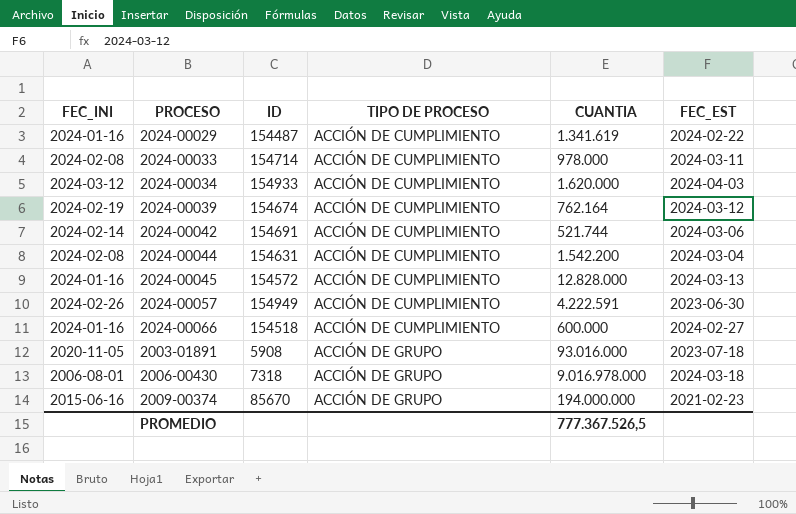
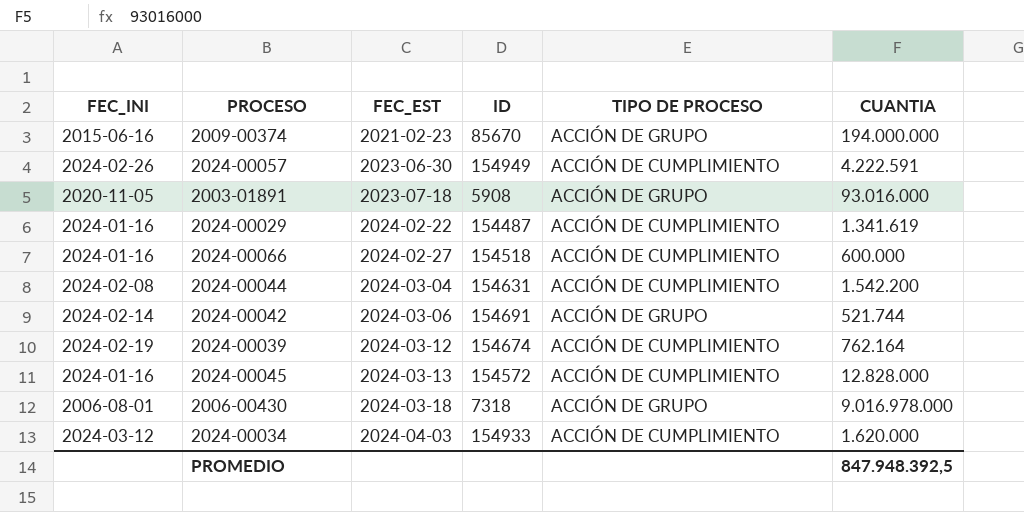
row order: TIPO DE PROCESO ascending -> FEC_EST ascending
column FEC_EST | position: 6 -> 3
row 2024-00033: 2024-02-08 | 154714 | ACCIÓN DE CUMPLIMIENTO | 978.000 | 2024-03-11 -> none
2024-00042 | TIPO DE PROCESO: ACCIÓN DE CUMPLIMIENTO -> ACCIÓN DE GRUPO
PROMEDIO | CUANTIA: 777.367.526,5 -> 847.948.392,5

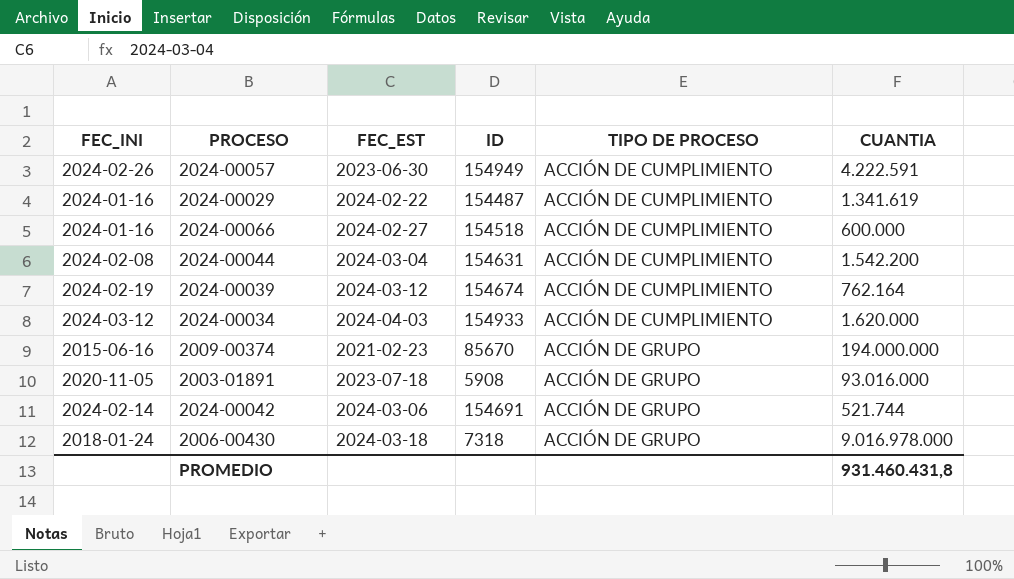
row order: FEC_EST ascending -> TIPO DE PROCESO ascending
row 2024-00045: 2024-01-16 | 2024-03-13 | 154572 | ACCIÓN DE CUMPLIMIENTO | 12.828.000 -> none
2006-00430 | FEC_INI: 2006-08-01 -> 2018-01-24
PROMEDIO | CUANTIA: 847.948.392,5 -> 931.460.431,8

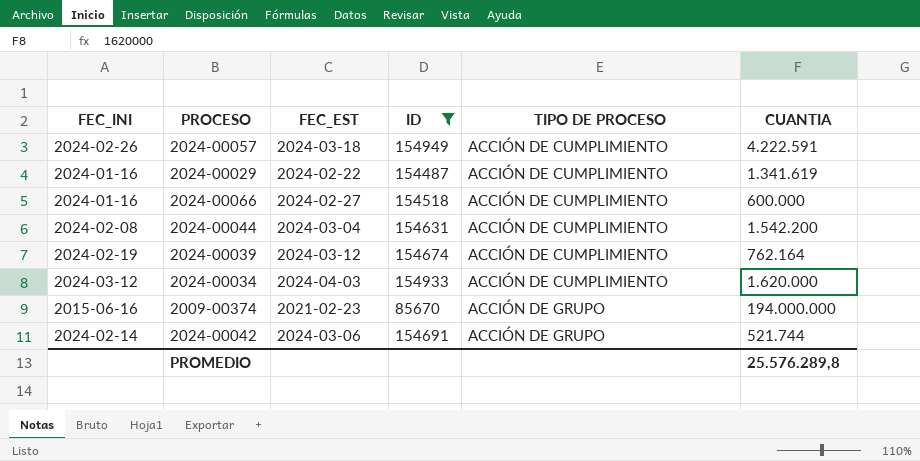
filter: none -> ID >= 85670
2024-00057 | FEC_EST: 2023-06-30 -> 2024-03-18
PROMEDIO | CUANTIA: 931.460.431,8 -> 25.576.289,8

